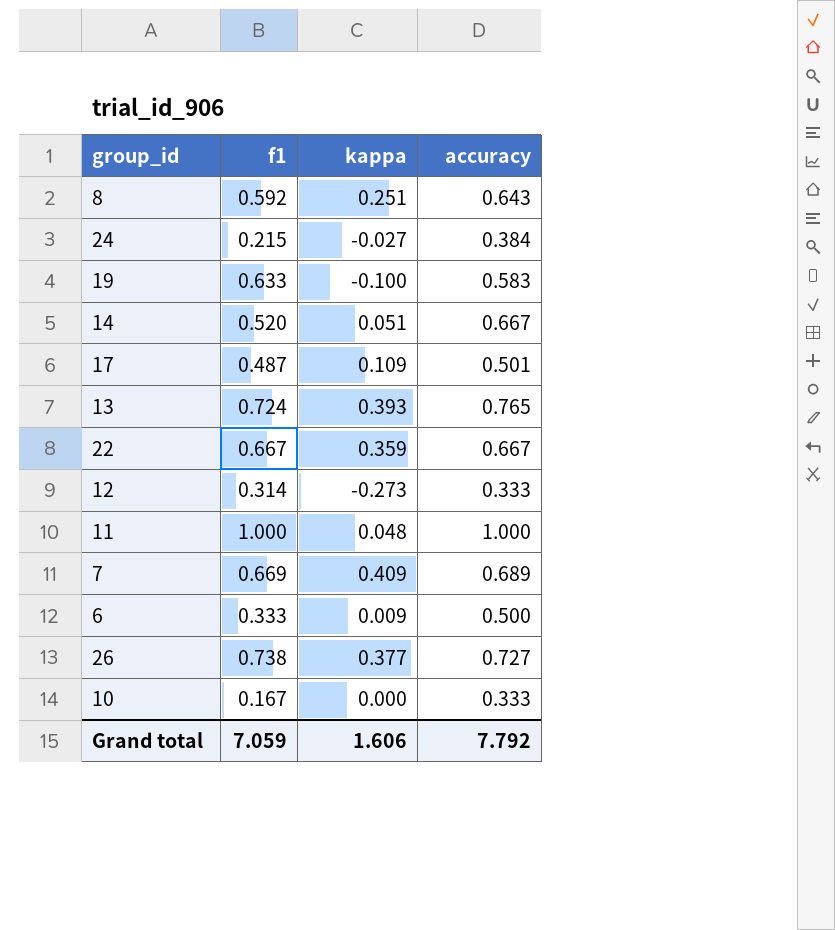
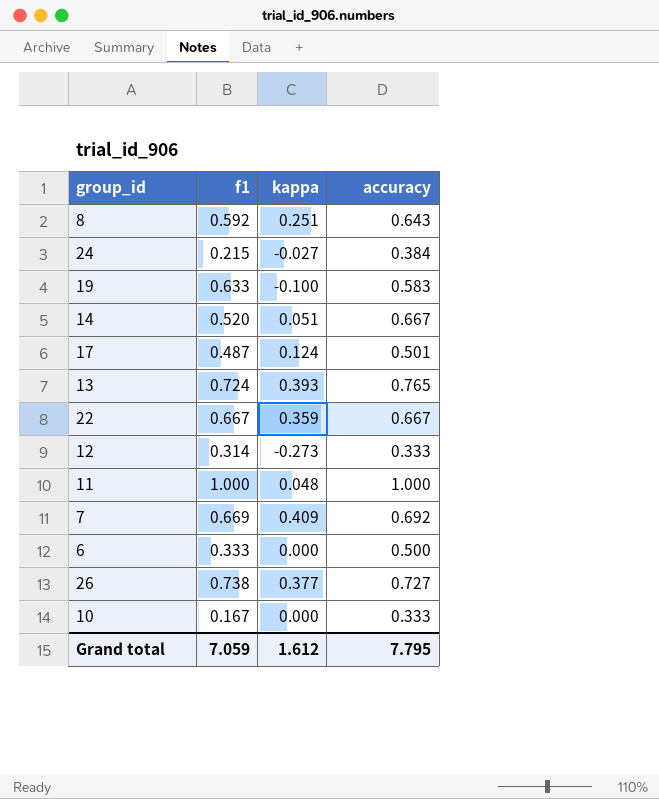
17 | kappa: 0.109 -> 0.124
7 | accuracy: 0.689 -> 0.692
6 | kappa: 0.009 -> 0.000
Grand total | kappa: 1.606 -> 1.612
Grand total | accuracy: 7.792 -> 7.795

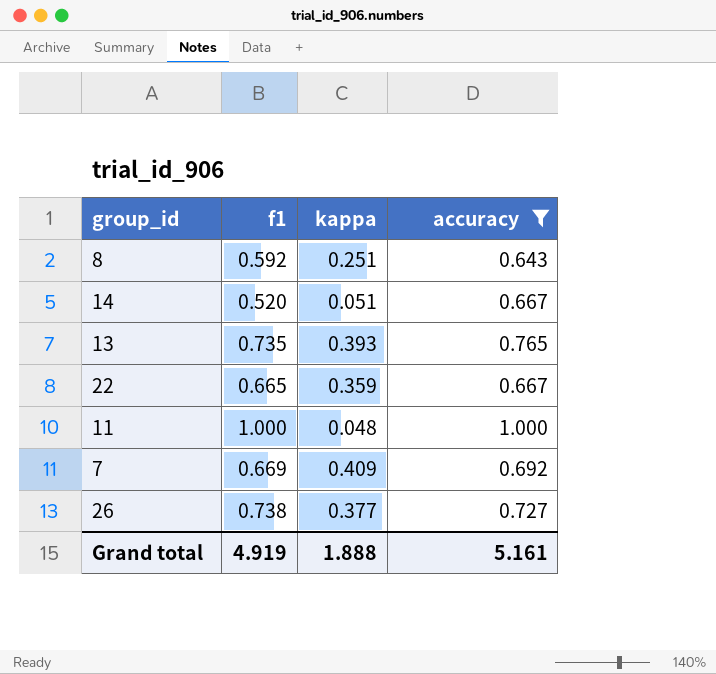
filter: none -> accuracy >= 0.643
13 | f1: 0.724 -> 0.735
22 | f1: 0.667 -> 0.665
Grand total | f1: 7.059 -> 4.919
Grand total | kappa: 1.612 -> 1.888
Grand total | accuracy: 7.795 -> 5.161

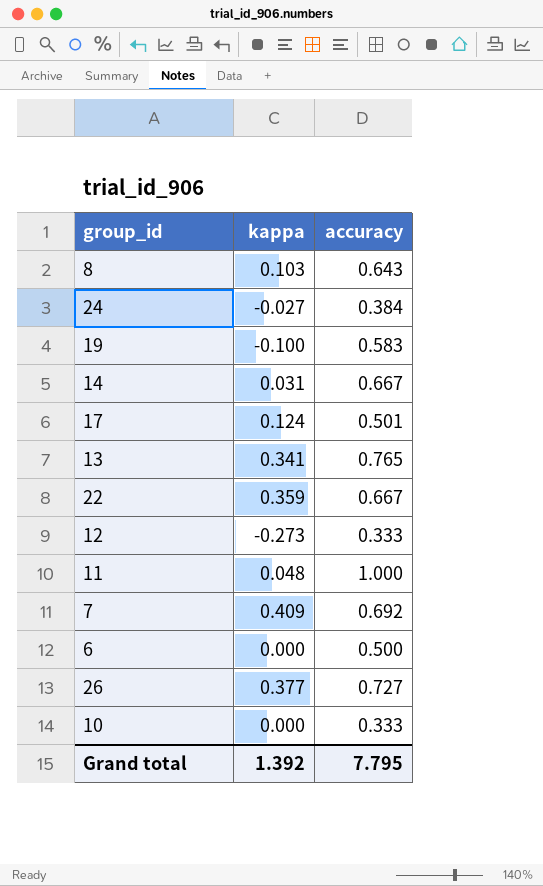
filter: accuracy >= 0.643 -> none
column f1 | position: 2 -> none
8 | kappa: 0.251 -> 0.103
14 | kappa: 0.051 -> 0.031
13 | kappa: 0.393 -> 0.341
Grand total | kappa: 1.888 -> 1.392
Grand total | accuracy: 5.161 -> 7.795

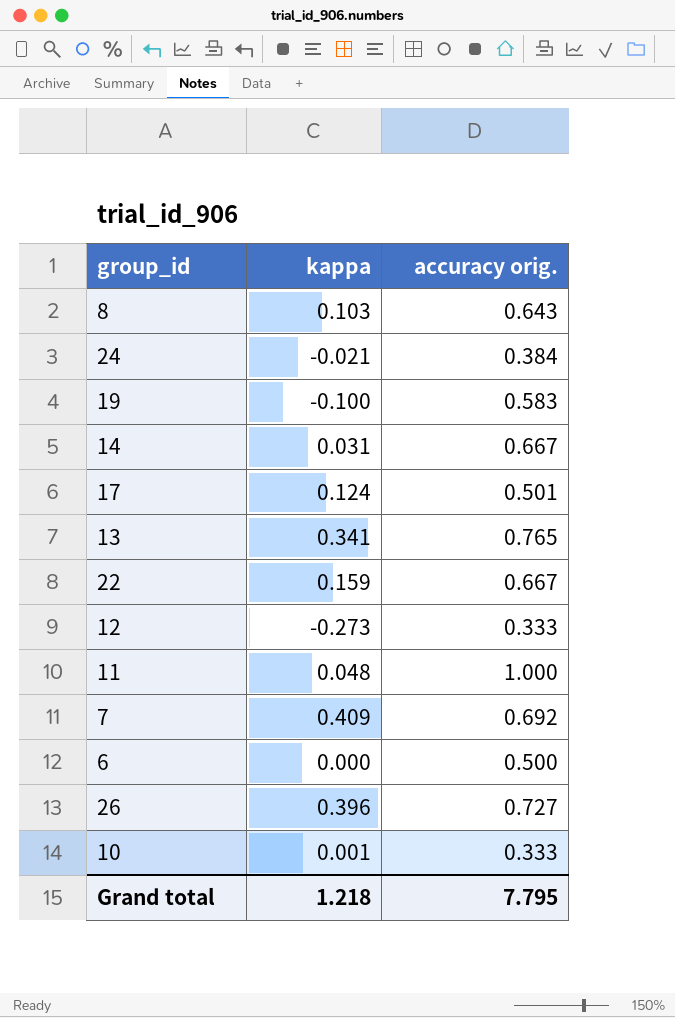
column name: accuracy -> accuracy orig.
24 | kappa: -0.027 -> -0.021
22 | kappa: 0.359 -> 0.159
26 | kappa: 0.377 -> 0.396
10 | kappa: 0.000 -> 0.001
Grand total | kappa: 1.392 -> 1.218

